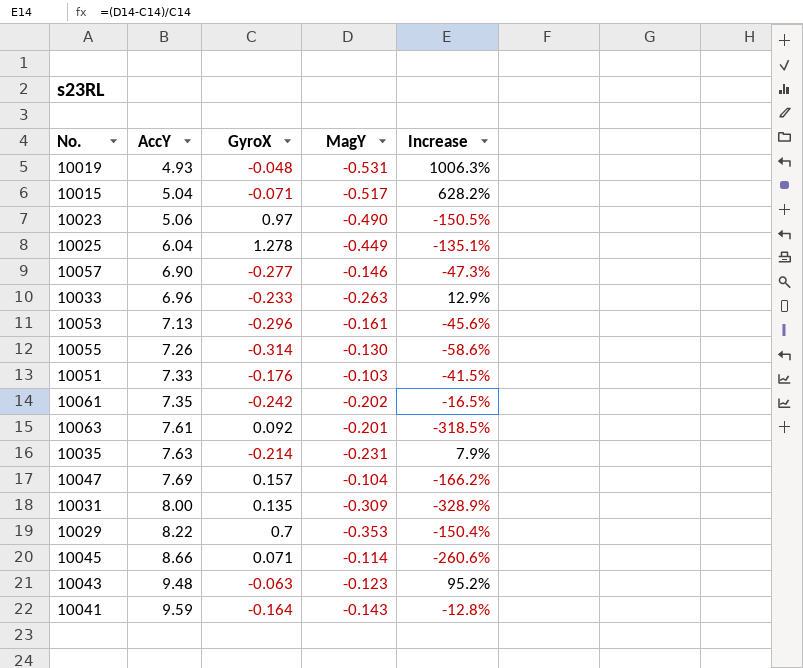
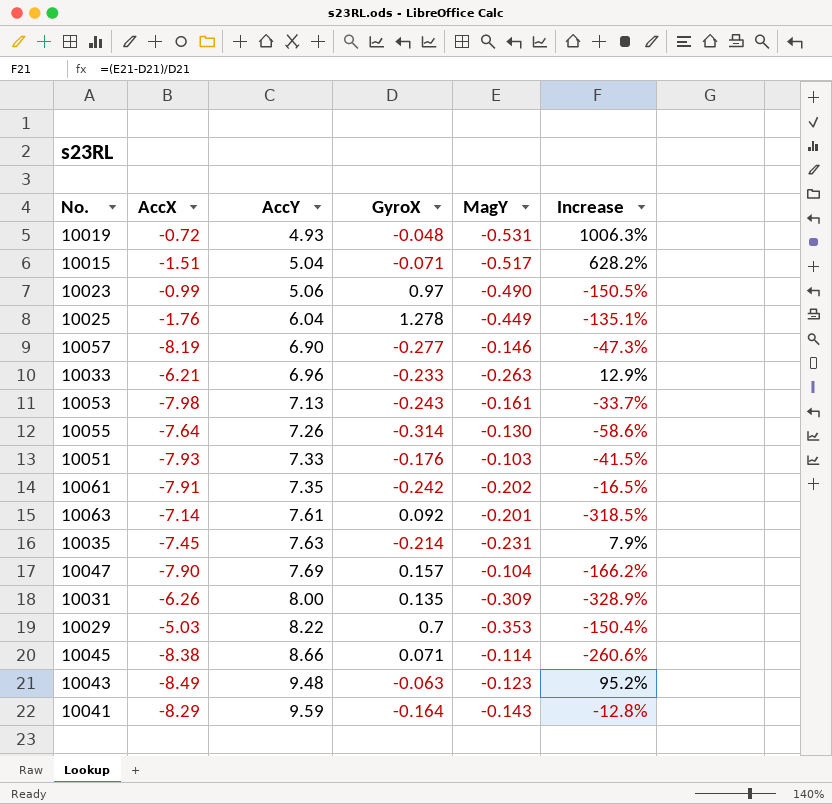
column AccX | position: none -> 2
10053 | GyroX: -0.296 -> -0.243
10053 | Increase: -45.6% -> -33.7%

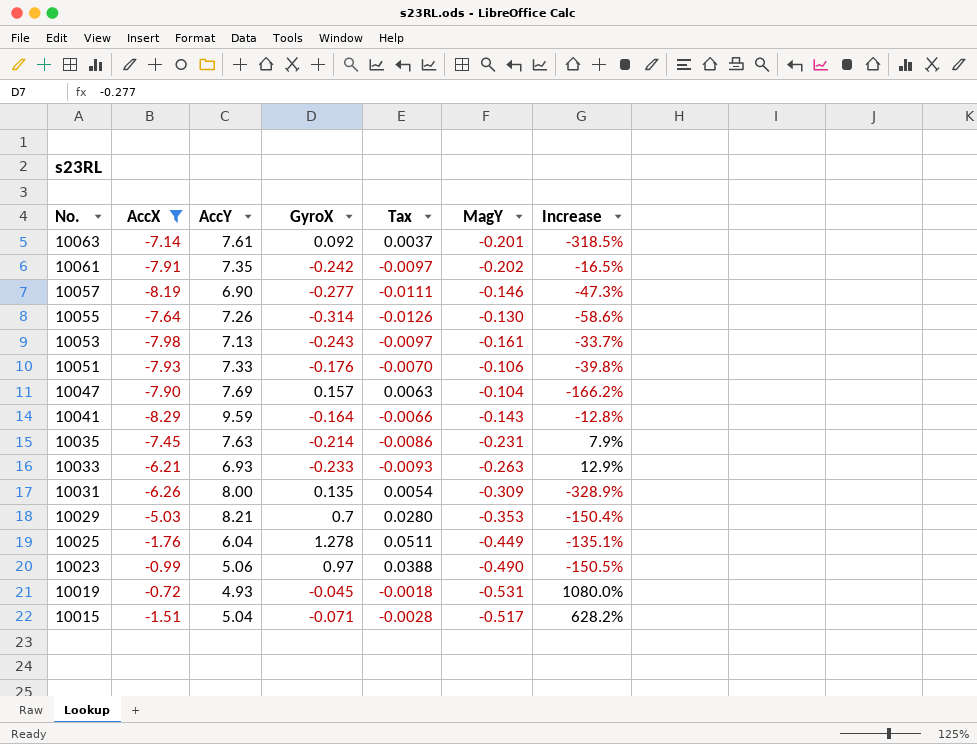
filter: none -> AccX >= -8.29
row order: AccY ascending -> No. descending
column Tax | formula: none -> [GyroX] * 0.04
10051 | MagY: -0.103 -> -0.106
10051 | Increase: -41.5% -> -39.8%
10033 | AccY: 6.96 -> 6.93
10029 | AccY: 8.22 -> 8.21
10019 | GyroX: -0.048 -> -0.045
10019 | Increase: 1006.3% -> 1080.0%

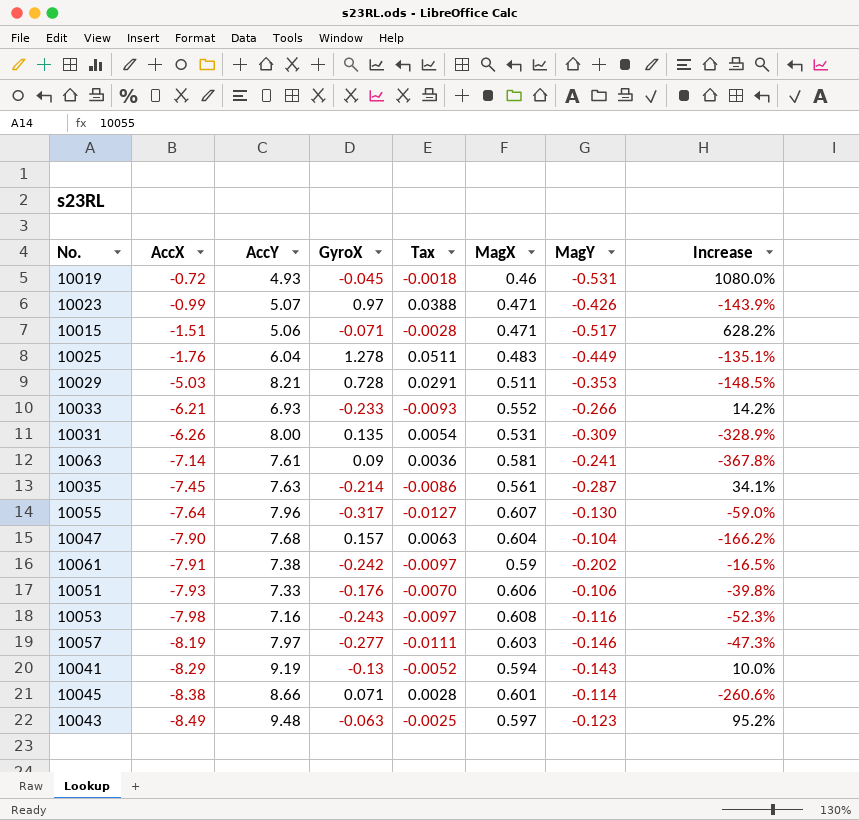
filter: AccX >= -8.29 -> none
row order: No. descending -> AccX descending
column MagX | position: none -> 6
10023 | AccY: 5.06 -> 5.07
10023 | MagY: -0.490 -> -0.426
10023 | Increase: -150.5% -> -143.9%
10015 | AccY: 5.04 -> 5.06
10029 | GyroX: 0.7 -> 0.728
10029 | Tax: 0.0280 -> 0.0291
10029 | Increase: -150.4% -> -148.5%
10033 | MagY: -0.263 -> -0.266
10033 | Increase: 12.9% -> 14.2%
10063 | GyroX: 0.092 -> 0.09
10063 | Tax: 0.0037 -> 0.0036
10063 | MagY: -0.201 -> -0.241
10063 | Increase: -318.5% -> -367.8%
10035 | MagY: -0.231 -> -0.287
10035 | Increase: 7.9% -> 34.1%
10055 | AccY: 7.26 -> 7.96
10055 | GyroX: -0.314 -> -0.317
10055 | Tax: -0.0126 -> -0.0127
10055 | Increase: -58.6% -> -59.0%
10047 | AccY: 7.69 -> 7.68
10061 | AccY: 7.35 -> 7.38
10053 | AccY: 7.13 -> 7.16
10053 | MagY: -0.161 -> -0.116
10053 | Increase: -33.7% -> -52.3%
10057 | AccY: 6.90 -> 7.97
10041 | AccY: 9.59 -> 9.19
10041 | GyroX: -0.164 -> -0.13
10041 | Tax: -0.0066 -> -0.0052
10041 | Increase: -12.8% -> 10.0%

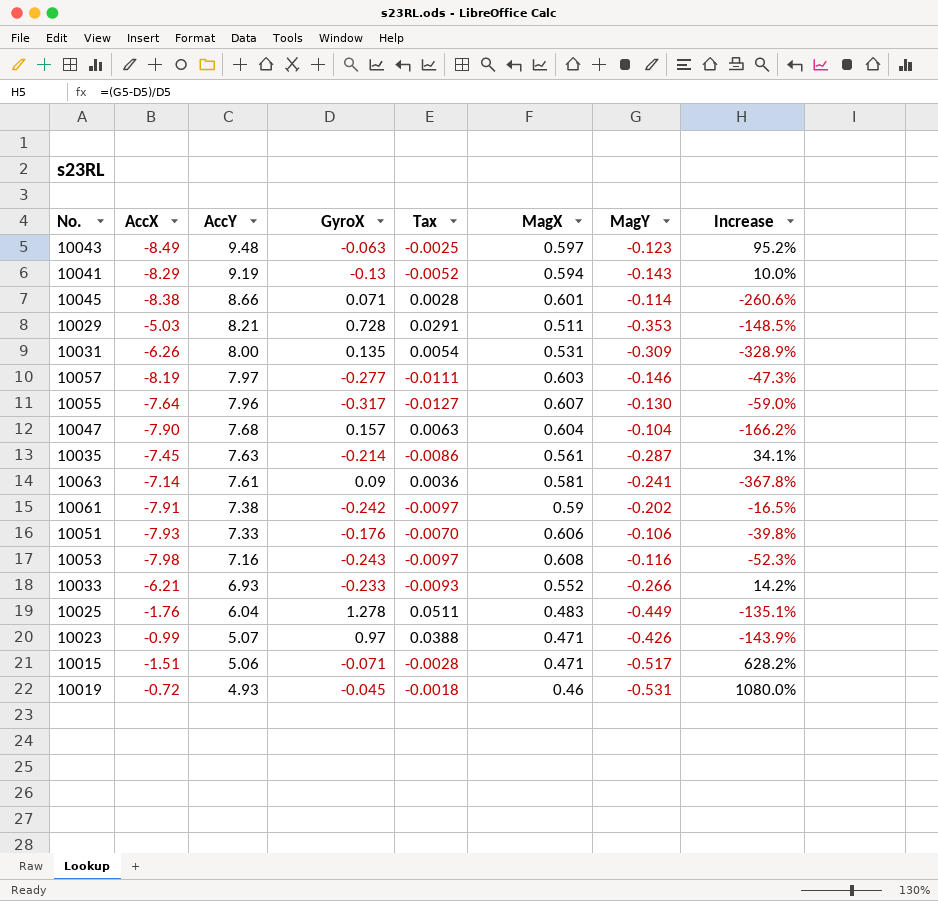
row order: AccX descending -> AccY descending

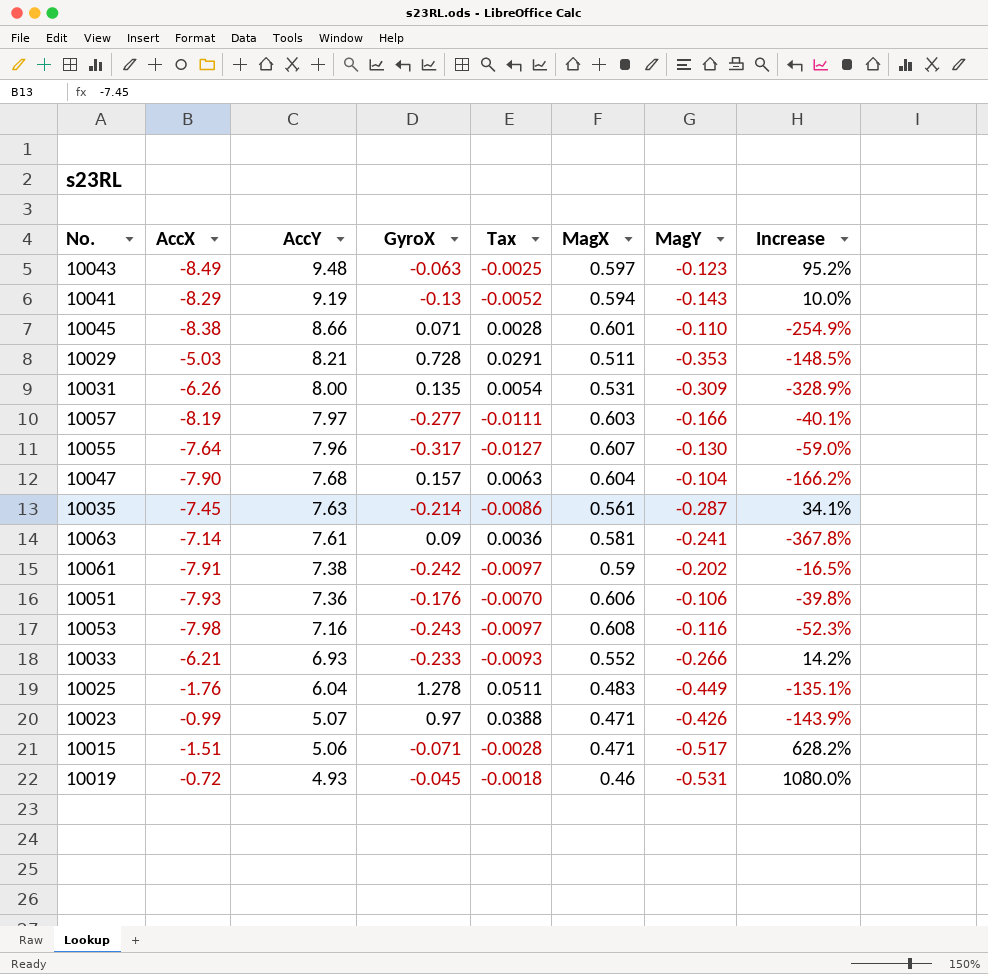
10045 | MagY: -0.114 -> -0.110
10045 | Increase: -260.6% -> -254.9%
10057 | MagY: -0.146 -> -0.166
10057 | Increase: -47.3% -> -40.1%
10051 | AccY: 7.33 -> 7.36

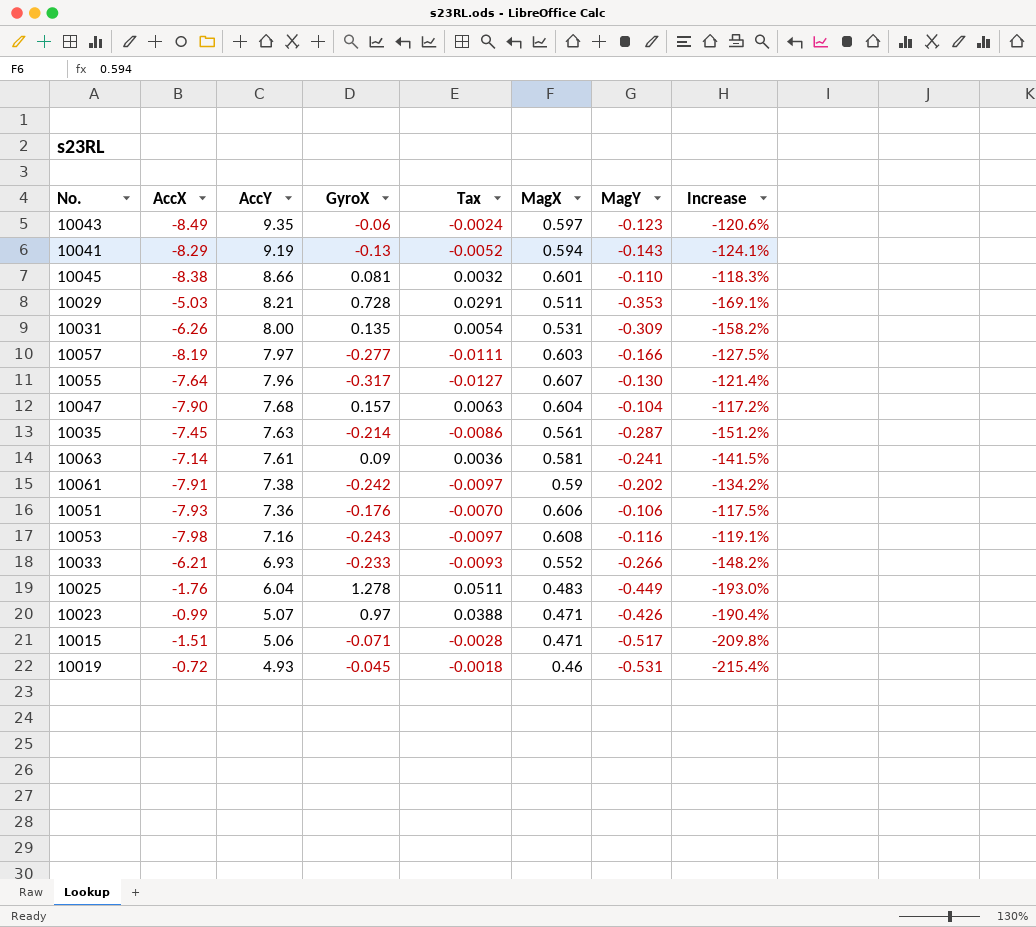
column Increase | formula: ([MagY] - [GyroX]) / [GyroX] -> ([MagY] - [MagX]) / [MagX]
10043 | AccY: 9.48 -> 9.35
10043 | GyroX: -0.063 -> -0.06
10043 | Tax: -0.0025 -> -0.0024
10045 | GyroX: 0.071 -> 0.081
10045 | Tax: 0.0028 -> 0.0032

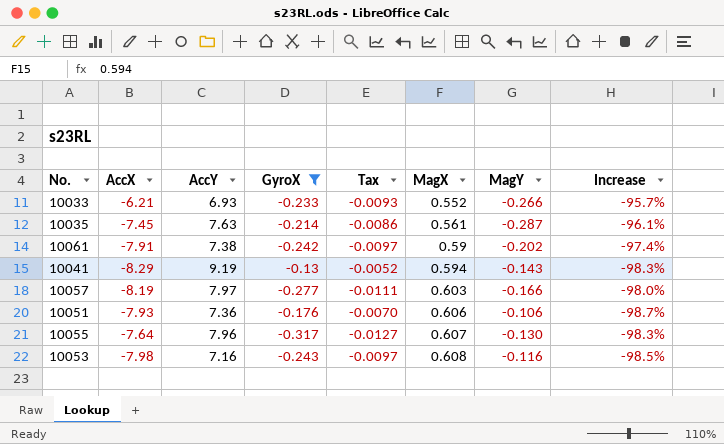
filter: none -> GyroX <= -0.13
row order: AccY descending -> MagX ascending
column Increase | formula: ([MagY] - [MagX]) / [MagX] -> ([MagY] - [AccX]) / [AccX]

